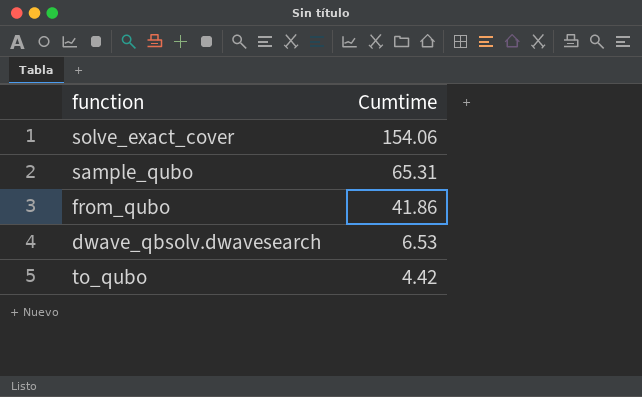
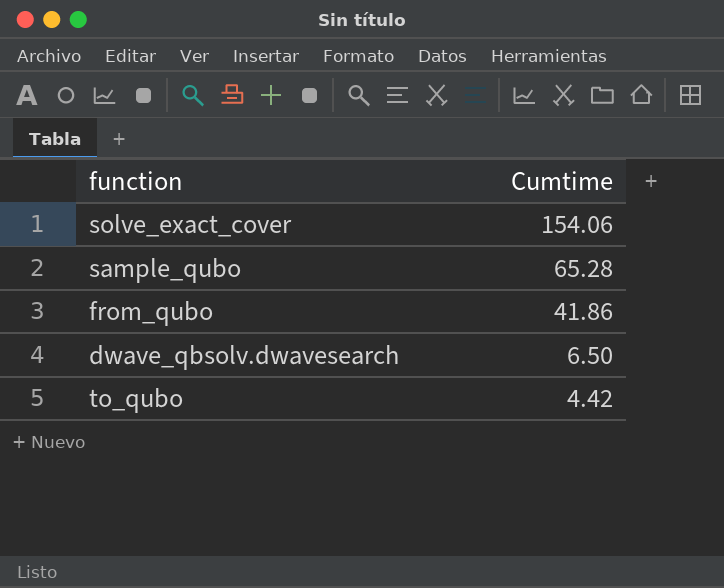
sample_qubo | Cumtime: 65.31 -> 65.28
dwave_qbsolv.dwavesearch | Cumtime: 6.53 -> 6.50

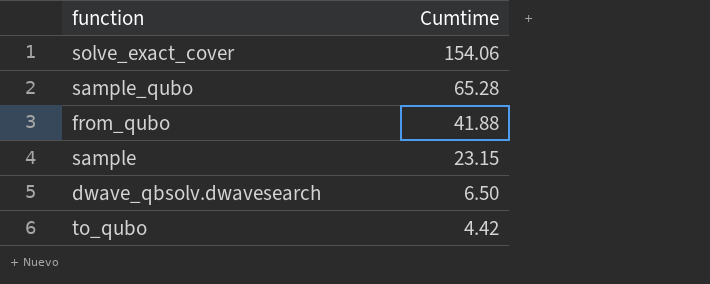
from_qubo | Cumtime: 41.86 -> 41.88
row sample: none -> 23.15

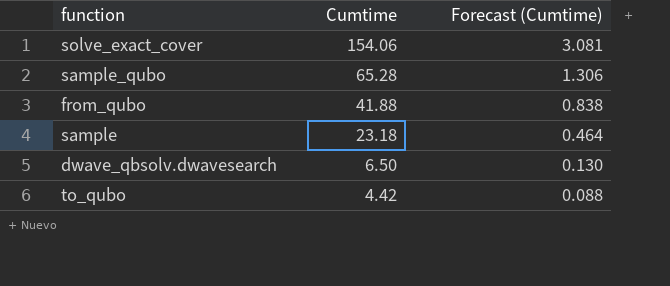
column Forecast (Cumtime) | formula: none -> [Cumtime] * 0.02
sample | Cumtime: 23.15 -> 23.18

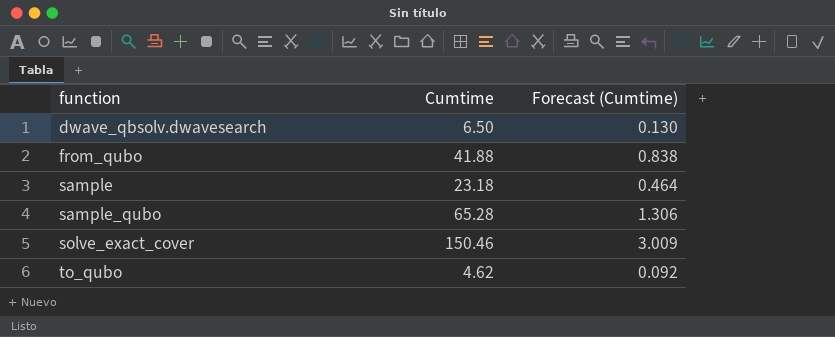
row order: Cumtime descending -> function ascending
solve_exact_cover | Cumtime: 154.06 -> 150.46
solve_exact_cover | Forecast (Cumtime): 3.081 -> 3.009
to_qubo | Cumtime: 4.42 -> 4.62
to_qubo | Forecast (Cumtime): 0.088 -> 0.092

